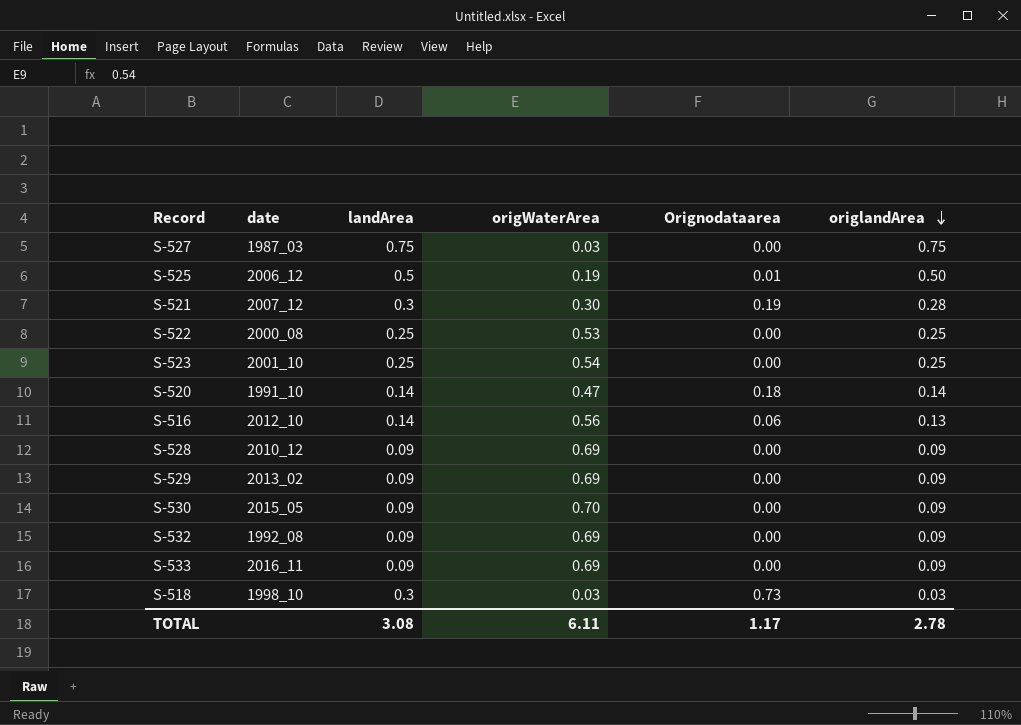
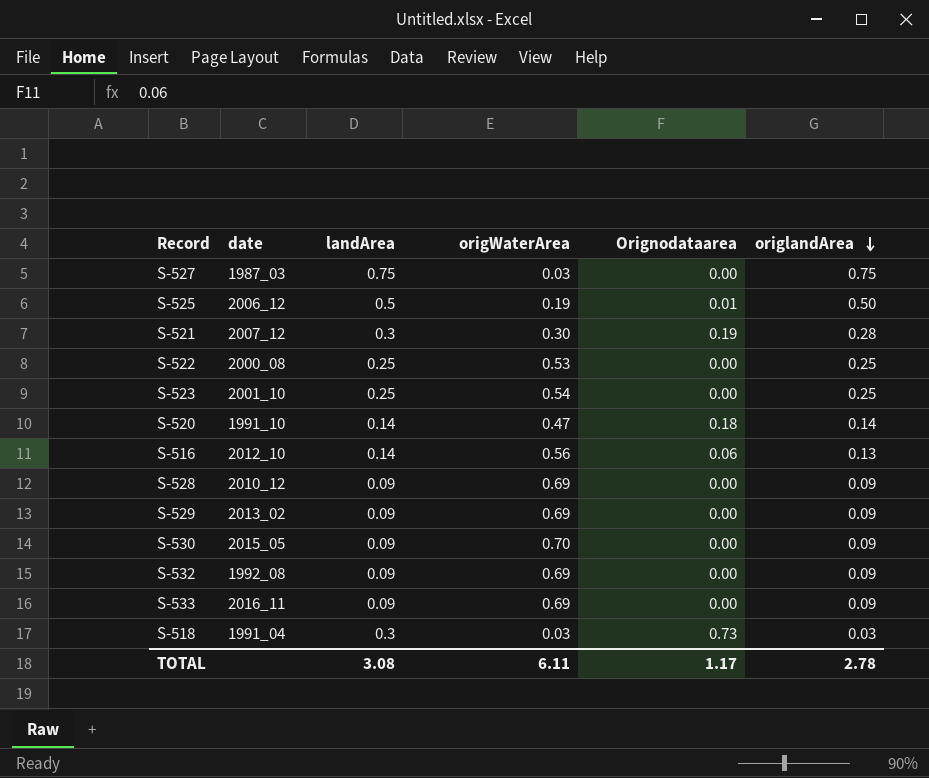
S-518 | date: 1998_10 -> 1991_04

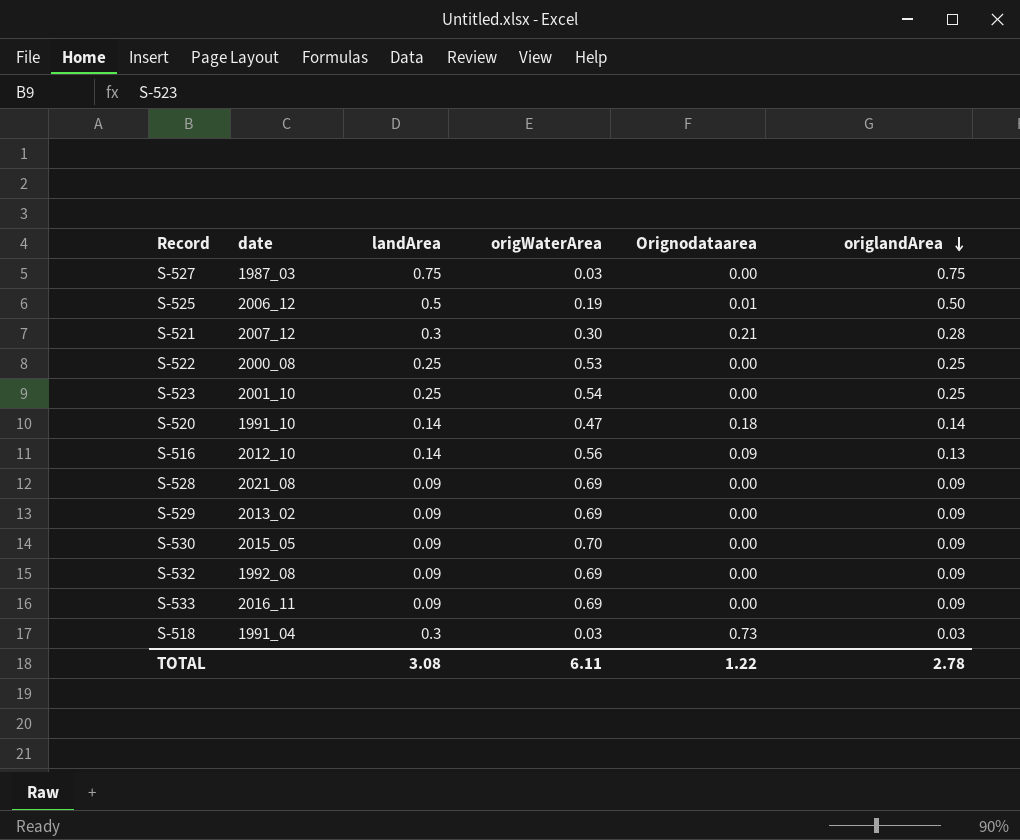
S-521 | Orignodataarea: 0.19 -> 0.21
S-516 | Orignodataarea: 0.06 -> 0.09
S-528 | date: 2010_12 -> 2021_08
TOTAL | Orignodataarea: 1.17 -> 1.22

